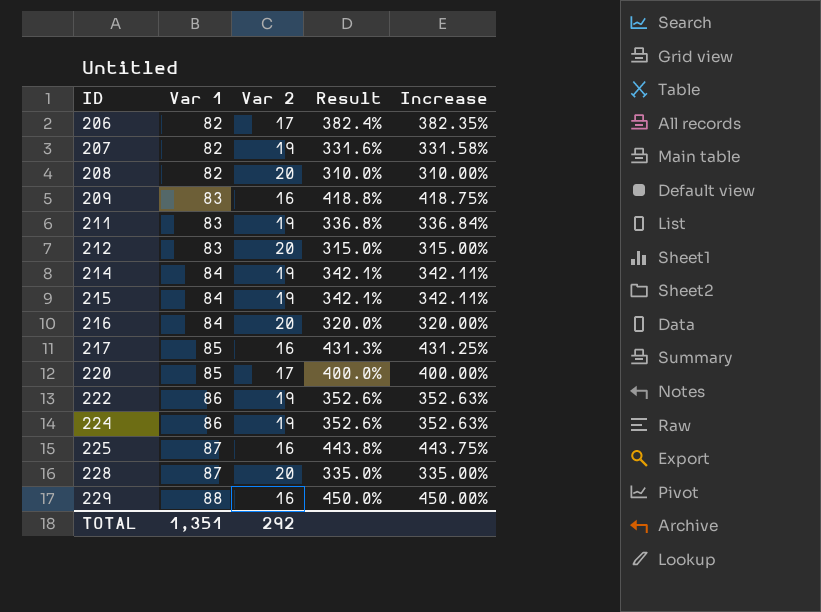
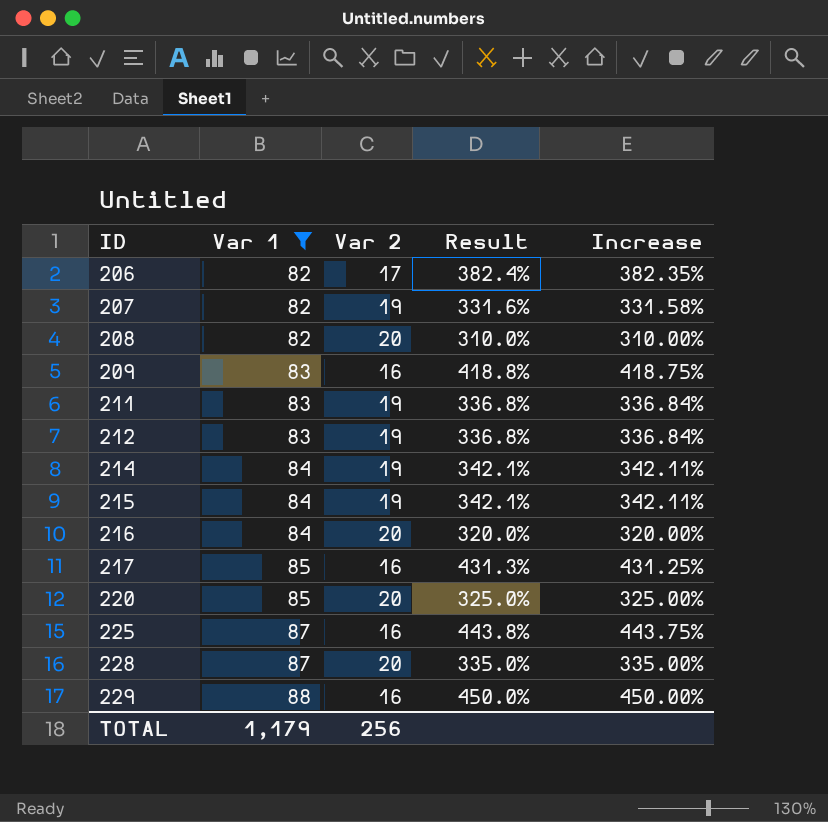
filter: none -> Var 1 != 86
212 | Var 2: 20 -> 19
212 | Result: 315.0% -> 336.8%
212 | Increase: 315.00% -> 336.84%
220 | Var 2: 17 -> 20
220 | Result: 400.0% -> 325.0%
220 | Increase: 400.00% -> 325.00%
TOTAL | Var 1: 1,351 -> 1,179
TOTAL | Var 2: 292 -> 256

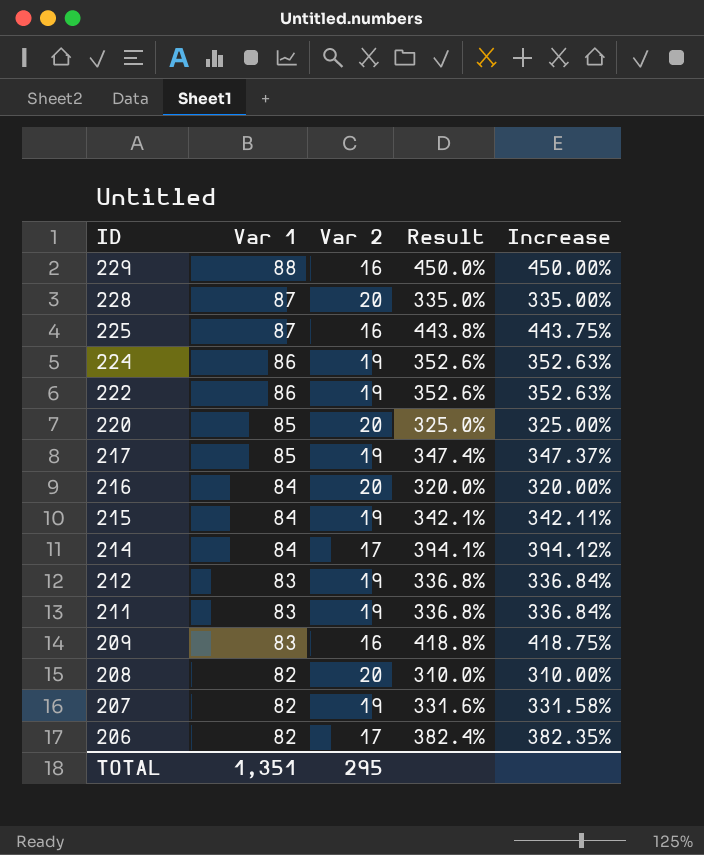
filter: Var 1 != 86 -> none
row order: ID ascending -> ID descending
217 | Var 2: 16 -> 19
217 | Result: 431.3% -> 347.4%
217 | Increase: 431.25% -> 347.37%
214 | Var 2: 19 -> 17
214 | Result: 342.1% -> 394.1%
214 | Increase: 342.11% -> 394.12%
TOTAL | Var 1: 1,179 -> 1,351
TOTAL | Var 2: 256 -> 295

